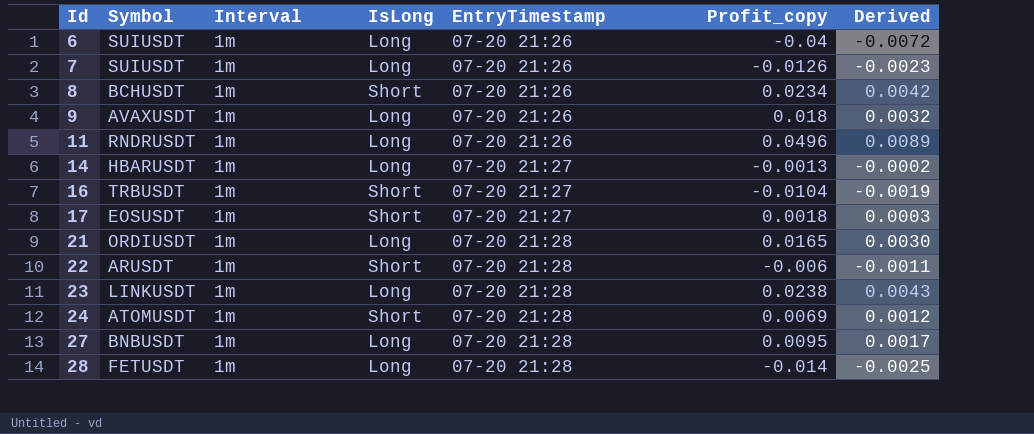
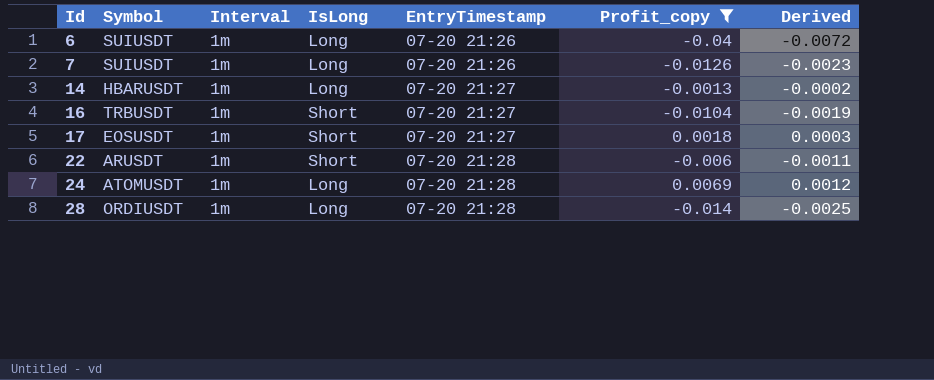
filter: none -> Profit_copy <= 0.0069
24 | IsLong: Short -> Long
28 | Symbol: FETUSDT -> ORDIUSDT

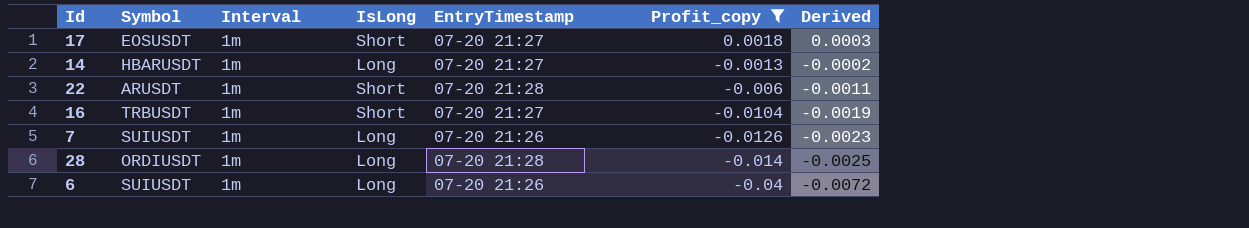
row order: Id ascending -> Profit_copy descending
row 24: ATOMUSDT | 1m | Long | 07-20 21:28 | 0.0069 | 0.0012 -> none

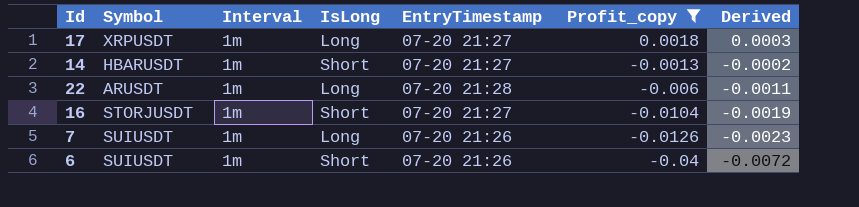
row 28: ORDIUSDT | 1m | Long | 07-20 21:28 | -0.014 | -0.0025 -> none
17 | Symbol: EOSUSDT -> XRPUSDT
17 | IsLong: Short -> Long
14 | IsLong: Long -> Short
22 | IsLong: Short -> Long
16 | Symbol: TRBUSDT -> STORJUSDT
6 | IsLong: Long -> Short

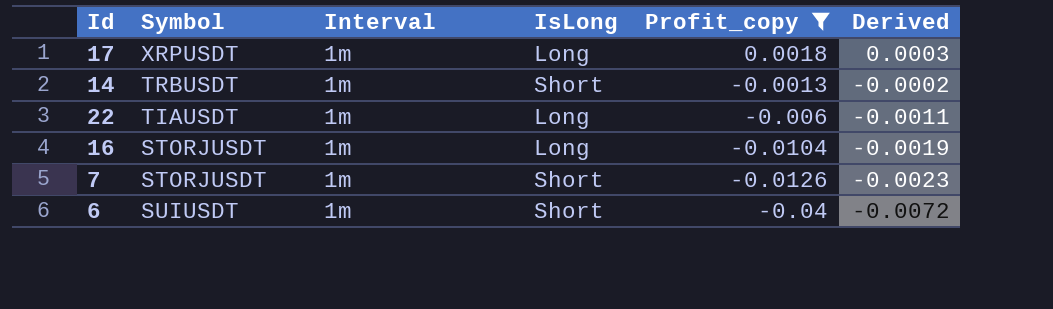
column EntryTimestamp | position: 5 -> none
14 | Symbol: HBARUSDT -> TRBUSDT
22 | Symbol: ARUSDT -> TIAUSDT
16 | IsLong: Short -> Long
7 | Symbol: SUIUSDT -> STORJUSDT
7 | IsLong: Long -> Short

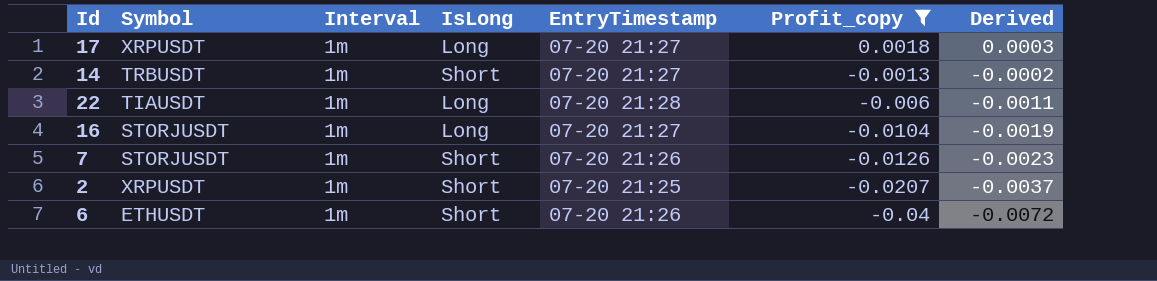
column EntryTimestamp | position: none -> 5
row 2: none -> XRPUSDT | 1m | Short | 07-20 21:25 | -0.0207 | -0.0037
6 | Symbol: SUIUSDT -> ETHUSDT

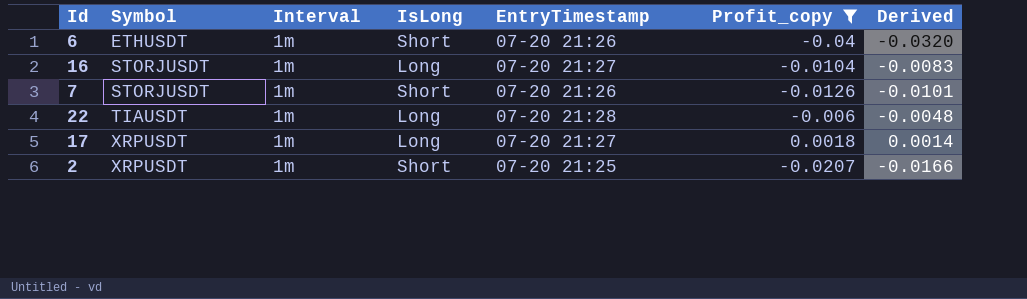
row order: Profit_copy descending -> Symbol ascending
column Derived | formula: [Profit_copy] * 0.18 -> [Profit_copy] * 0.8
row 14: TRBUSDT | 1m | Short | 07-20 21:27 | -0.0013 | -0.0002 -> none

